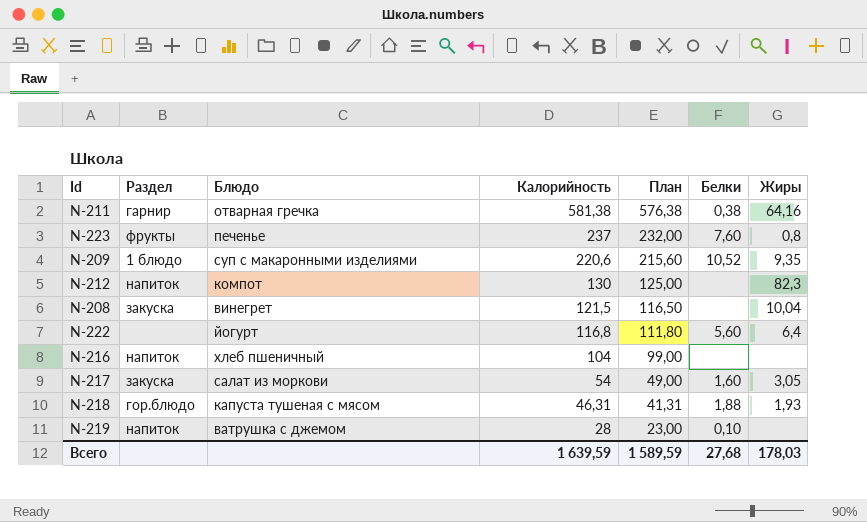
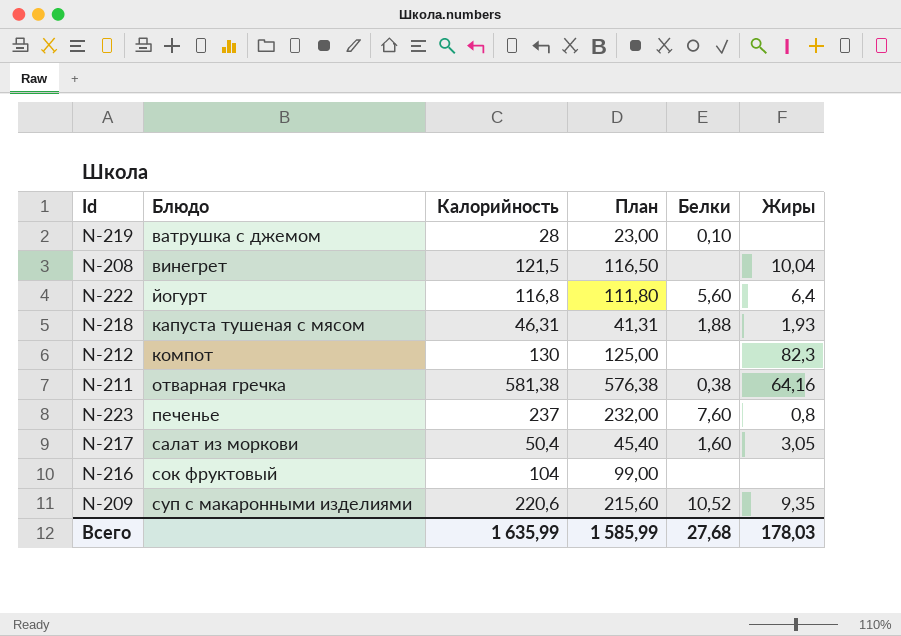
row order: Калорийность descending -> Блюдо ascending
column Раздел | position: 2 -> none
N-217 | Калорийность: 54 -> 50,4
N-217 | План: 49,00 -> 45,40
N-216 | Блюдо: хлеб пшеничный -> сок фруктовый
Всего | Калорийность: 1 639,59 -> 1 635,99
Всего | План: 1 589,59 -> 1 585,99

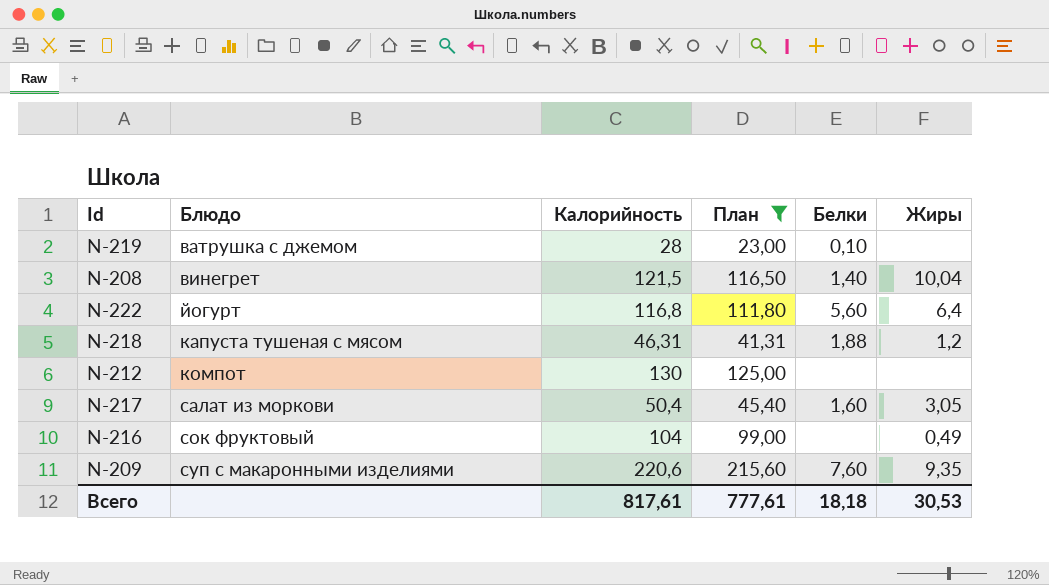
filter: none -> План <= 215,60
N-208 | Белки: none -> 1,40
N-218 | Жиры: 1,93 -> 1,2
N-212 | Жиры: 82,3 -> none
N-216 | Жиры: none -> 0,49
N-209 | Белки: 10,52 -> 7,60
Всего | Калорийность: 1 635,99 -> 817,61
Всего | План: 1 585,99 -> 777,61
Всего | Белки: 27,68 -> 18,18
Всего | Жиры: 178,03 -> 30,53

